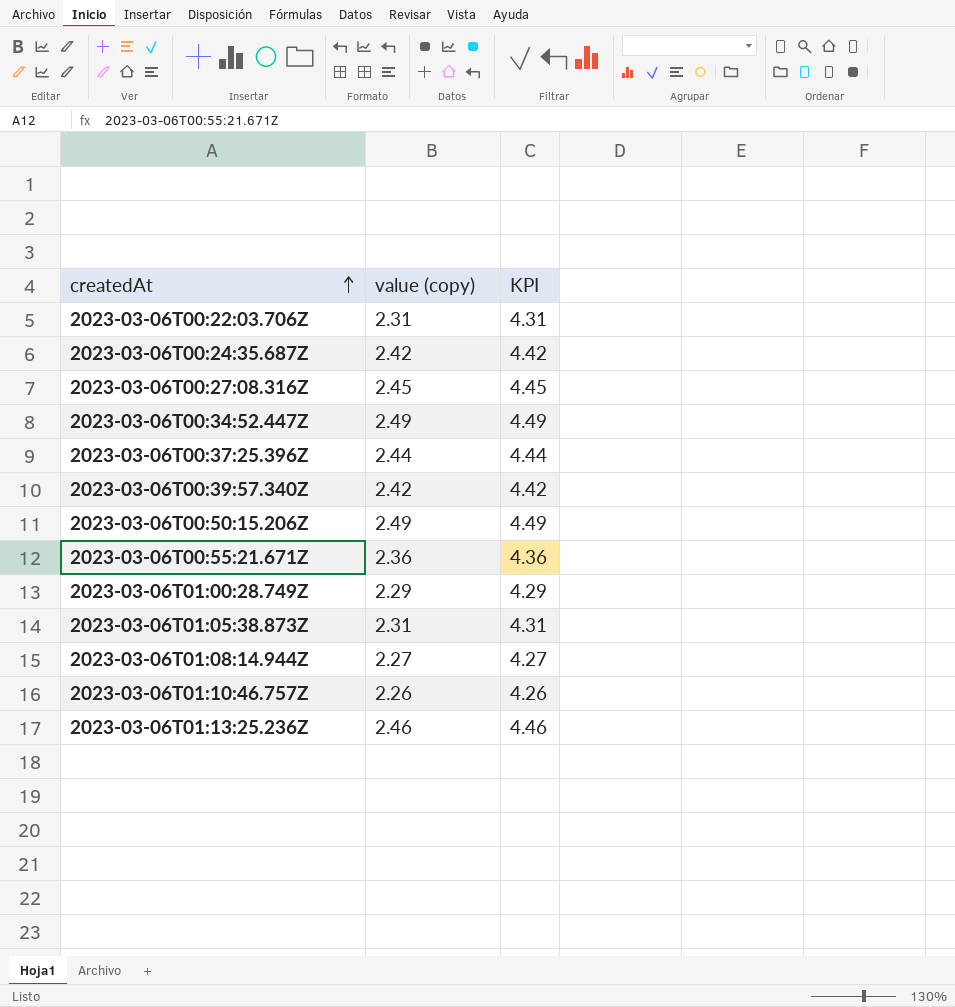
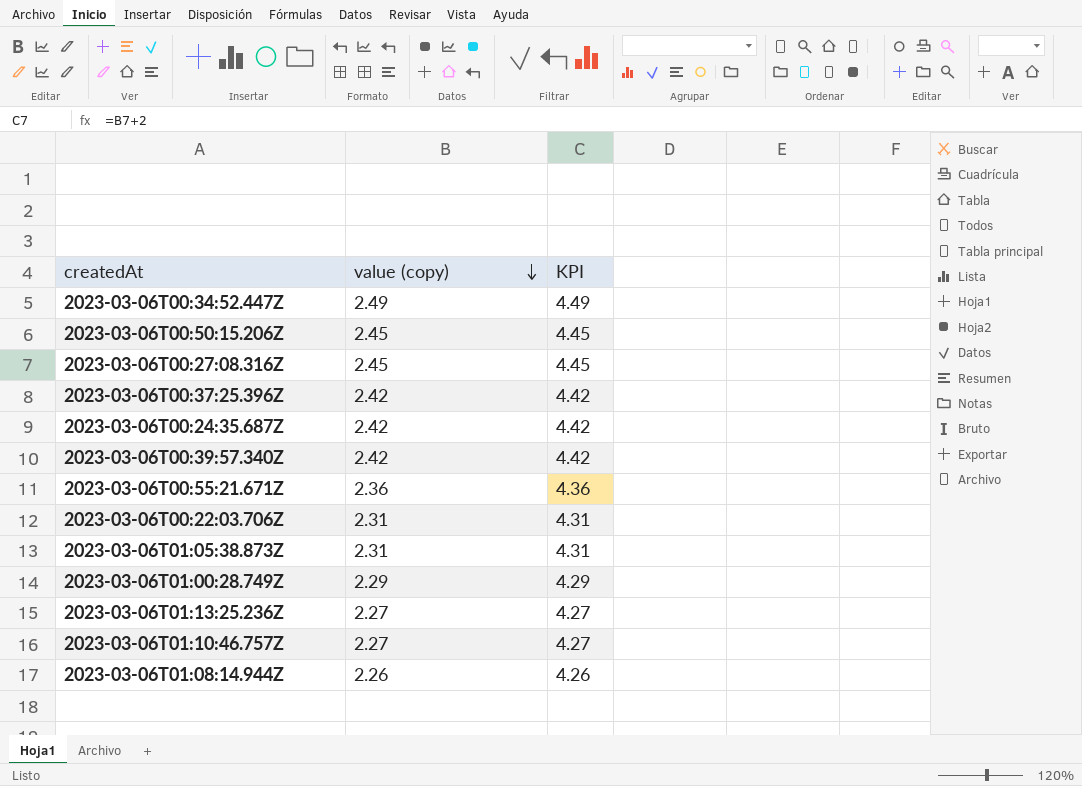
row order: createdAt ascending -> value (copy) descending
2023-03-06T00:50:15.206Z | value (copy): 2.49 -> 2.45
2023-03-06T00:50:15.206Z | KPI: 4.49 -> 4.45
2023-03-06T00:37:25.396Z | value (copy): 2.44 -> 2.42
2023-03-06T00:37:25.396Z | KPI: 4.44 -> 4.42
2023-03-06T01:13:25.236Z | value (copy): 2.46 -> 2.27
2023-03-06T01:13:25.236Z | KPI: 4.46 -> 4.27
2023-03-06T01:10:46.757Z | value (copy): 2.26 -> 2.27
2023-03-06T01:10:46.757Z | KPI: 4.26 -> 4.27
2023-03-06T01:08:14.944Z | value (copy): 2.27 -> 2.26
2023-03-06T01:08:14.944Z | KPI: 4.27 -> 4.26

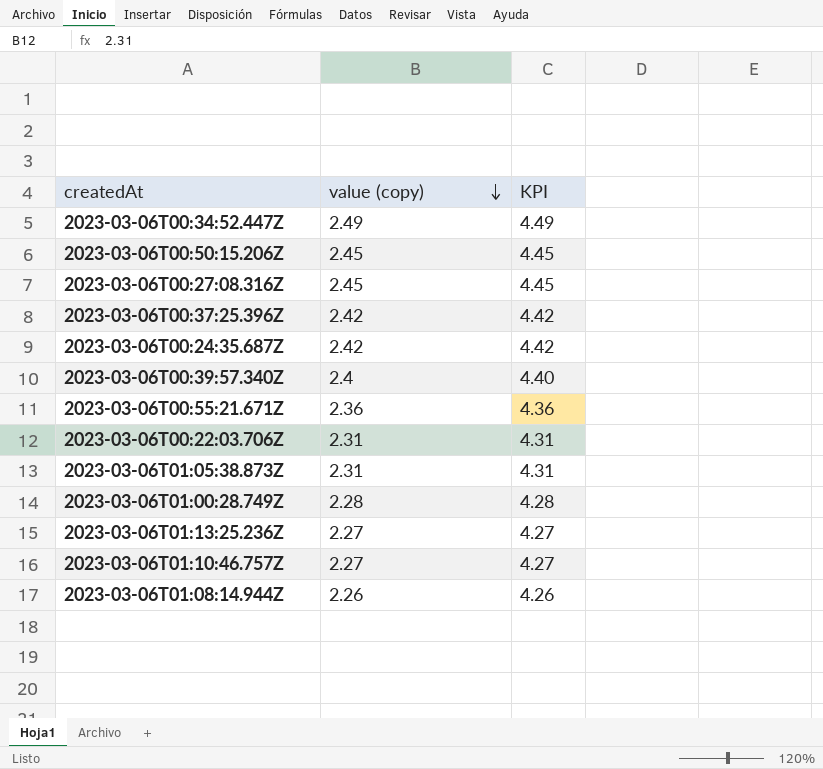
2023-03-06T00:39:57.340Z | value (copy): 2.42 -> 2.4
2023-03-06T00:39:57.340Z | KPI: 4.42 -> 4.40
2023-03-06T01:00:28.749Z | value (copy): 2.29 -> 2.28
2023-03-06T01:00:28.749Z | KPI: 4.29 -> 4.28

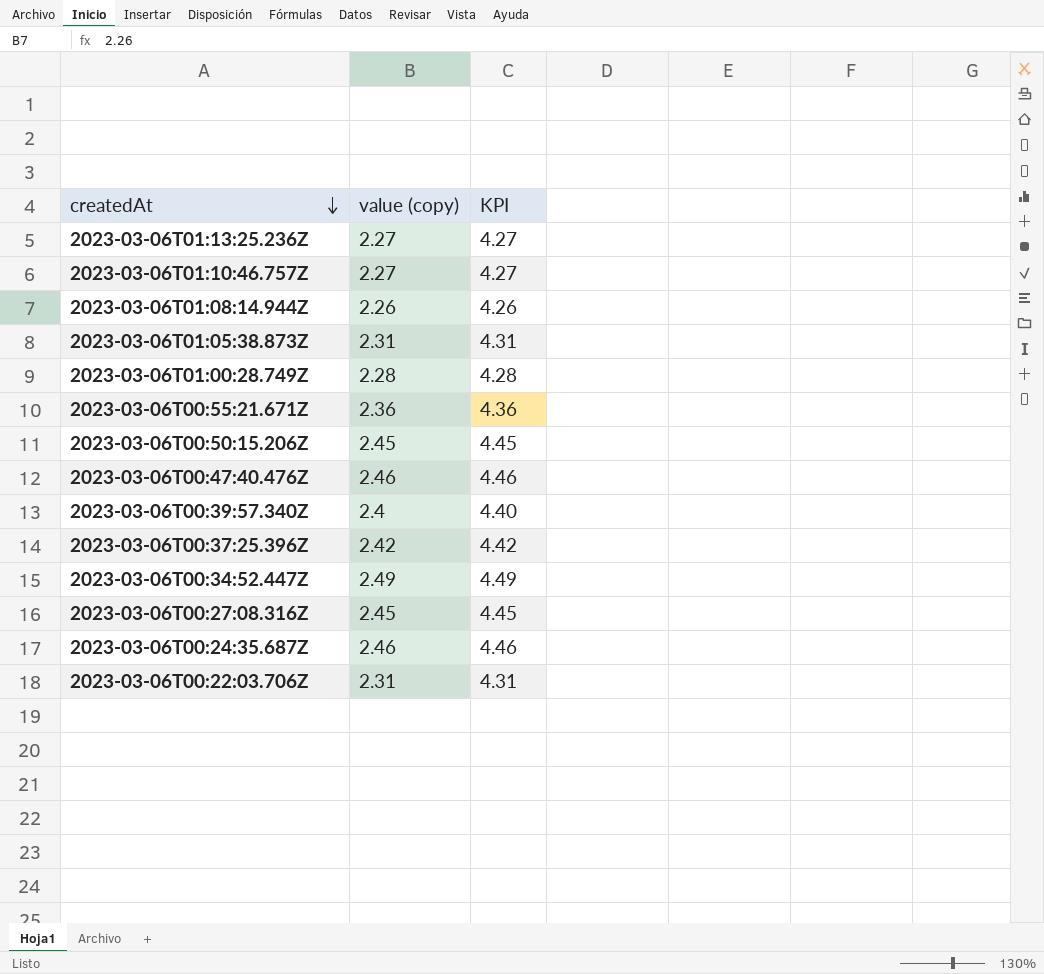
row order: value (copy) descending -> createdAt descending
row 2023-03-06T00:47:40.476Z: none -> 2.46 | 4.46
2023-03-06T00:24:35.687Z | value (copy): 2.42 -> 2.46
2023-03-06T00:24:35.687Z | KPI: 4.42 -> 4.46

